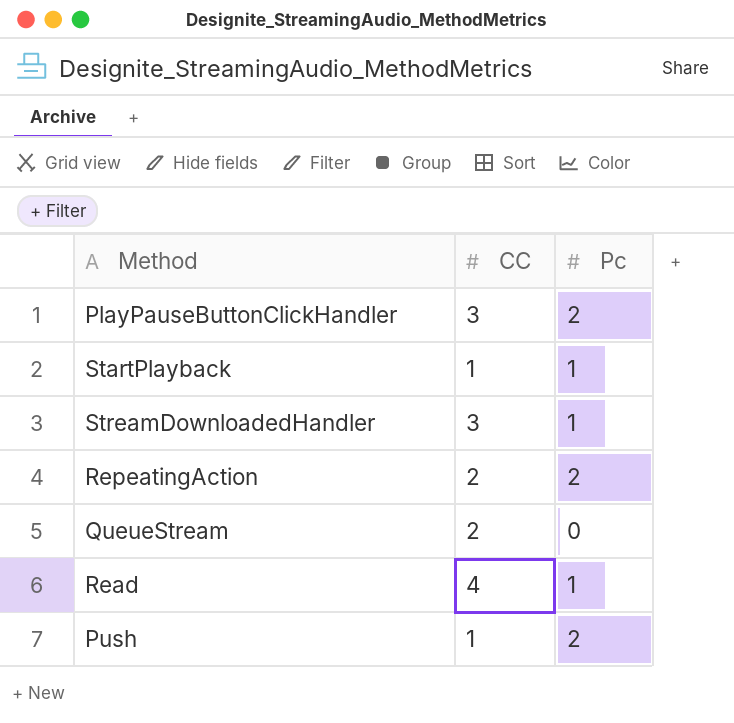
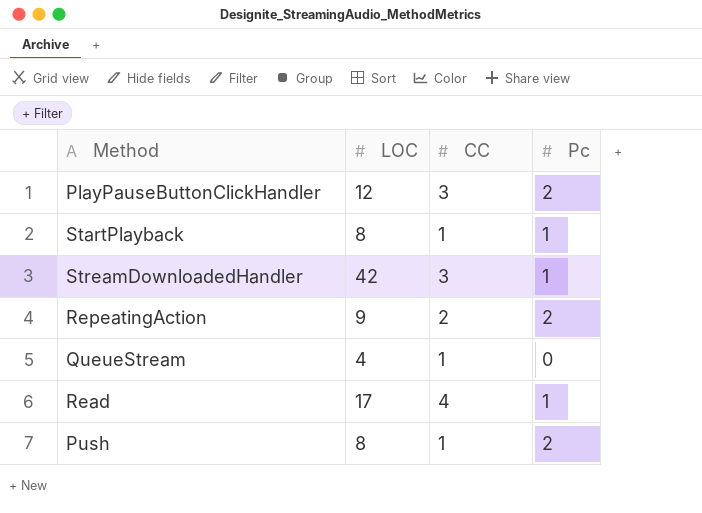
column LOC | position: none -> 2
QueueStream | CC: 2 -> 1

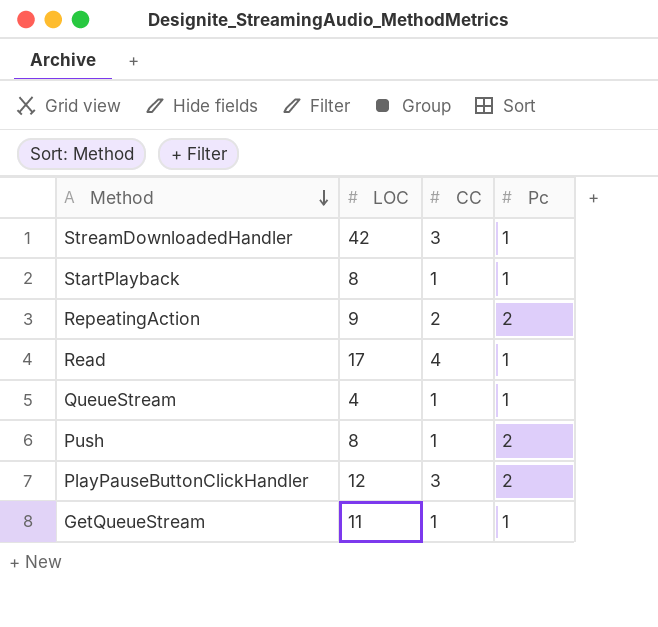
row order: none -> Method descending
QueueStream | Pc: 0 -> 1
row GetQueueStream: none -> 11 | 1 | 1

